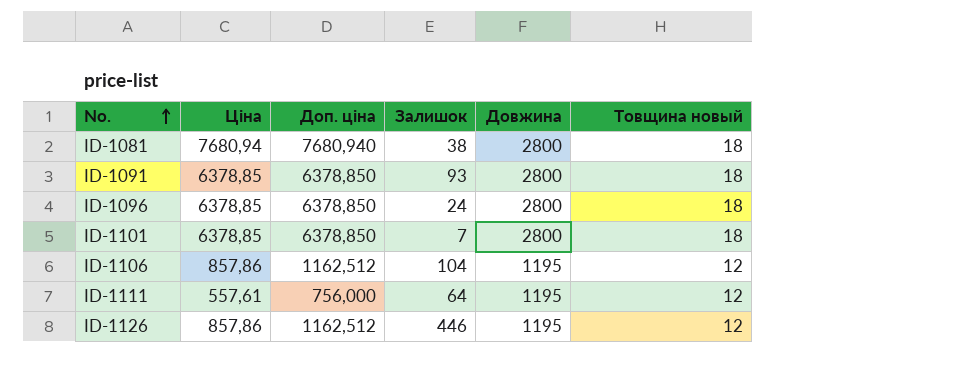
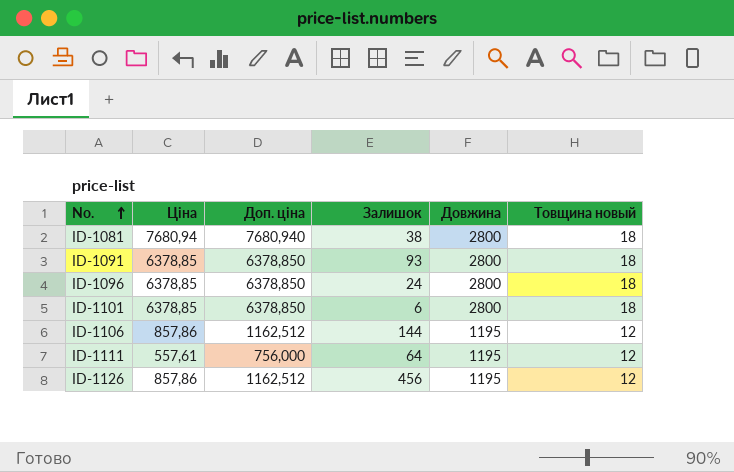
ID-1101 | Залишок: 7 -> 6
ID-1106 | Залишок: 104 -> 144
ID-1126 | Залишок: 446 -> 456

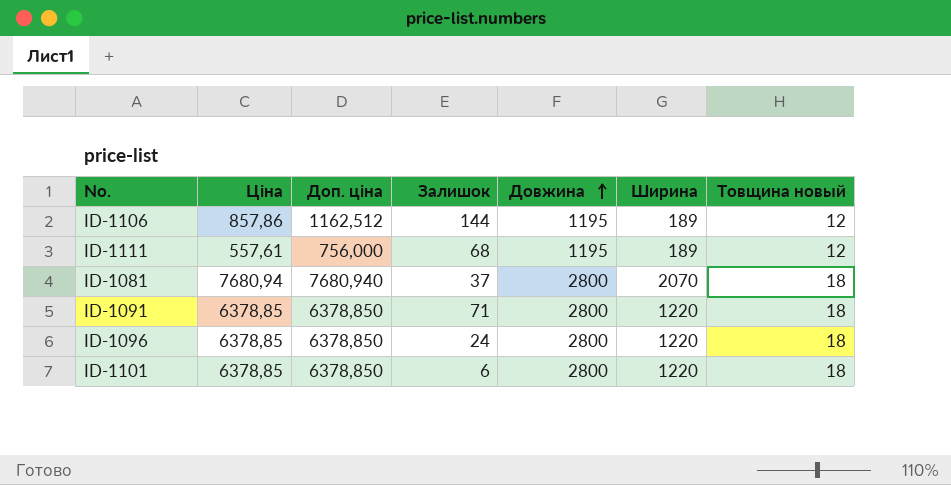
row order: No. ascending -> Довжина ascending
column Ширина | position: none -> 6
row ID-1126: 857,86 | 1162,512 | 456 | 1195 | 12 -> none
ID-1111 | Залишок: 64 -> 68
ID-1081 | Залишок: 38 -> 37
ID-1091 | Залишок: 93 -> 71

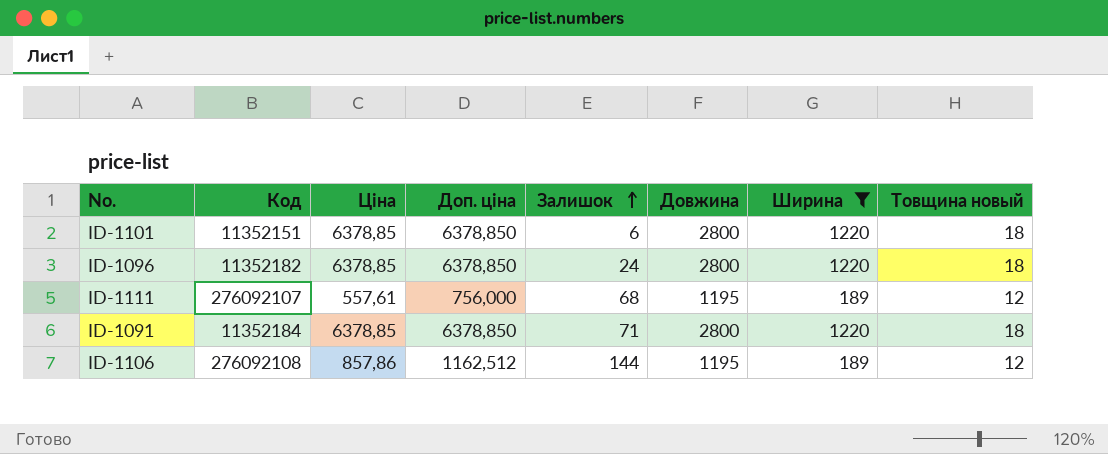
filter: none -> Ширина != 2070
row order: Довжина ascending -> Залишок ascending
column Код | position: none -> 2

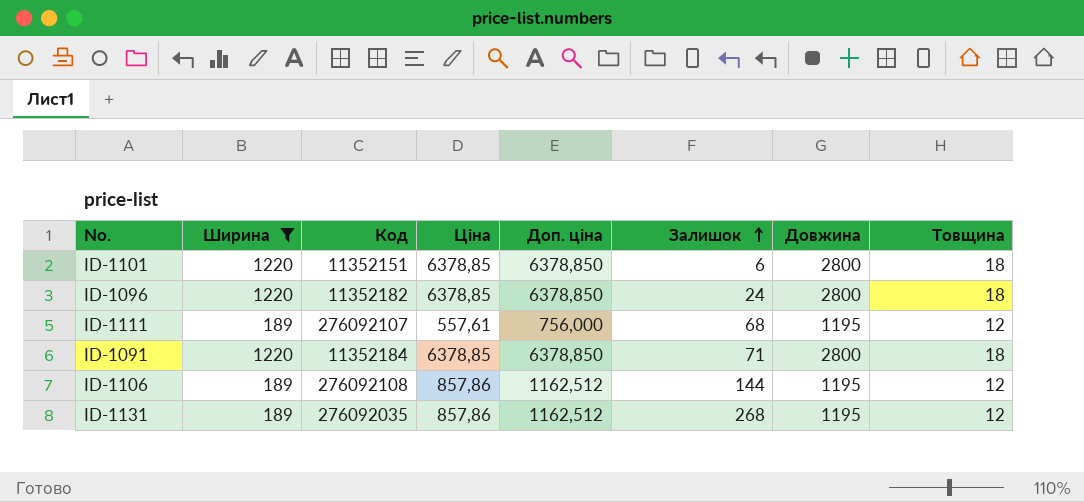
column Ширина | position: 7 -> 2
column name: Товщина новый -> Товщина
row ID-1131: none -> 189 | 276092035 | 857,86 | 1162,512 | 268 | 1195 | 12

